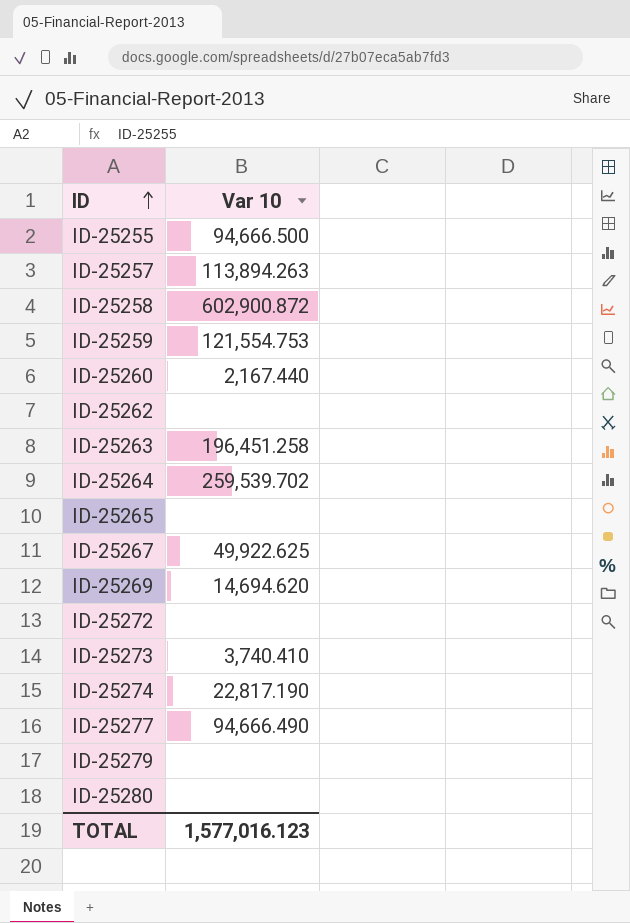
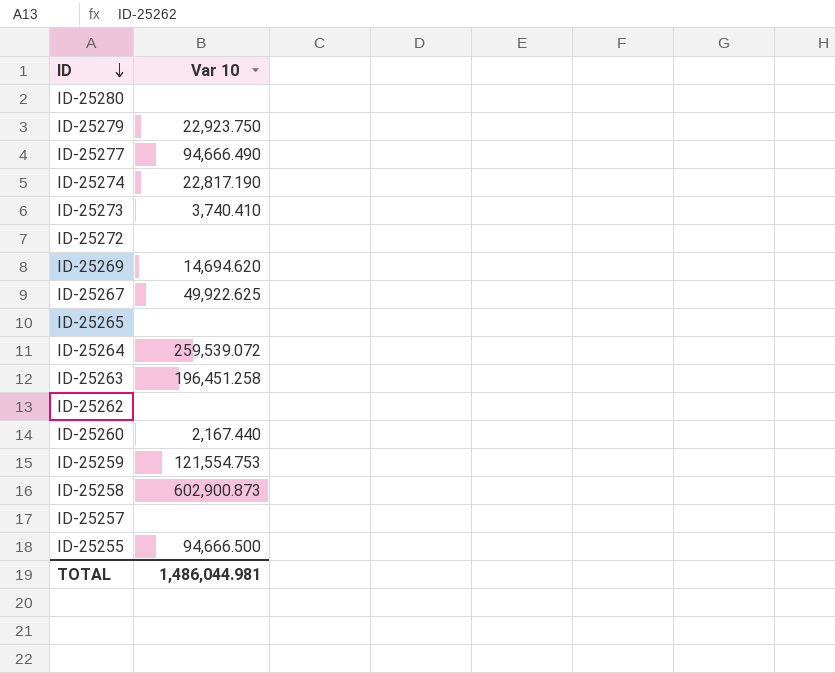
row order: ID ascending -> ID descending
ID-25279 | Var 10: none -> 22,923.750
ID-25264 | Var 10: 259,539.702 -> 259,539.072
ID-25258 | Var 10: 602,900.872 -> 602,900.873
ID-25257 | Var 10: 113,894.263 -> none
TOTAL | Var 10: 1,577,016.123 -> 1,486,044.981

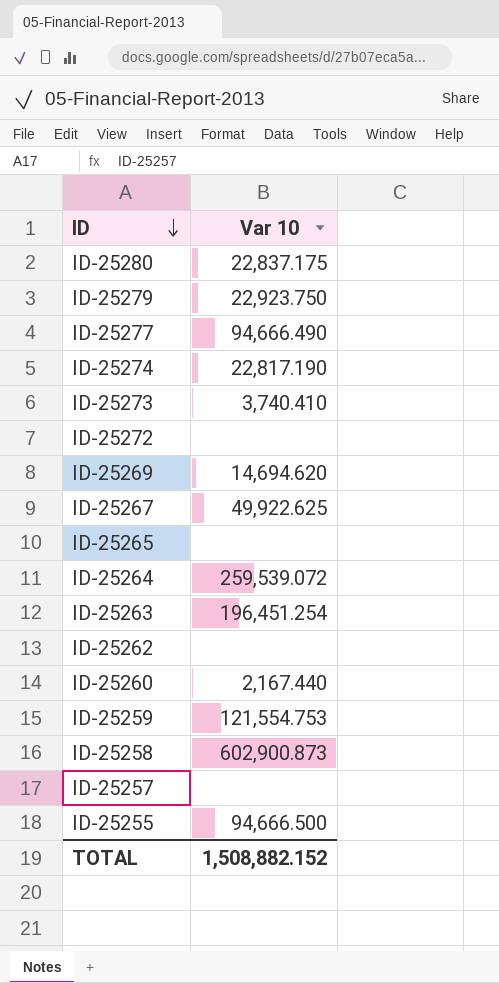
ID-25280 | Var 10: none -> 22,837.175
ID-25263 | Var 10: 196,451.258 -> 196,451.254
TOTAL | Var 10: 1,486,044.981 -> 1,508,882.152

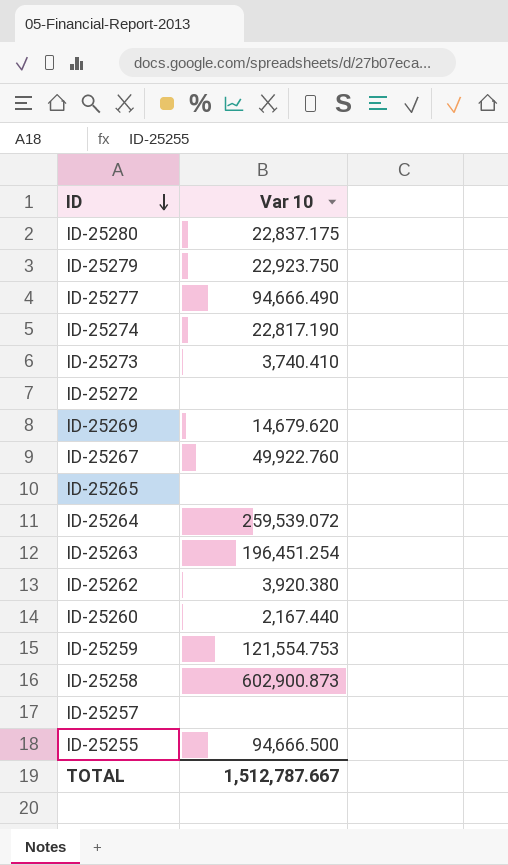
ID-25269 | Var 10: 14,694.620 -> 14,679.620
ID-25267 | Var 10: 49,922.625 -> 49,922.760
ID-25262 | Var 10: none -> 3,920.380
TOTAL | Var 10: 1,508,882.152 -> 1,512,787.667

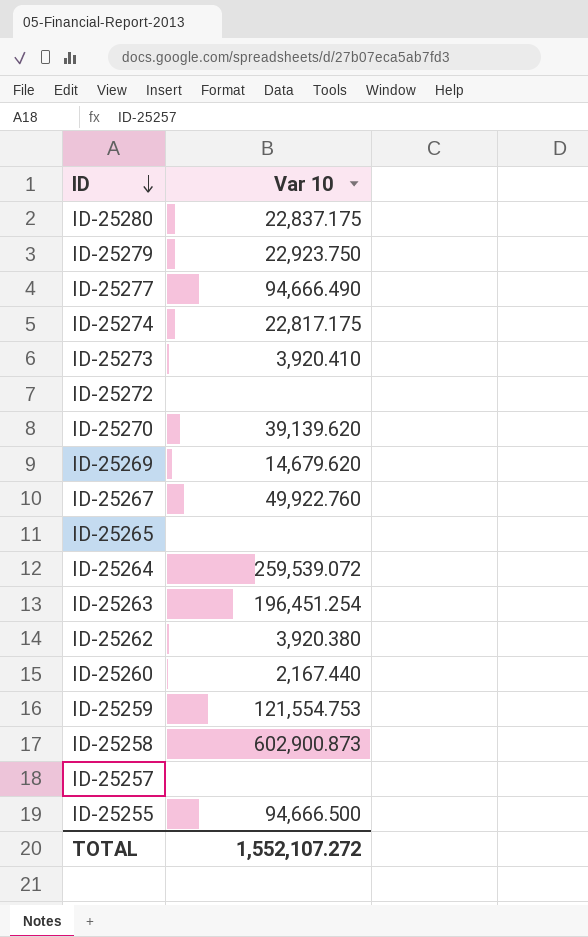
ID-25274 | Var 10: 22,817.190 -> 22,817.175
ID-25273 | Var 10: 3,740.410 -> 3,920.410
row ID-25270: none -> 39,139.620
TOTAL | Var 10: 1,512,787.667 -> 1,552,107.272

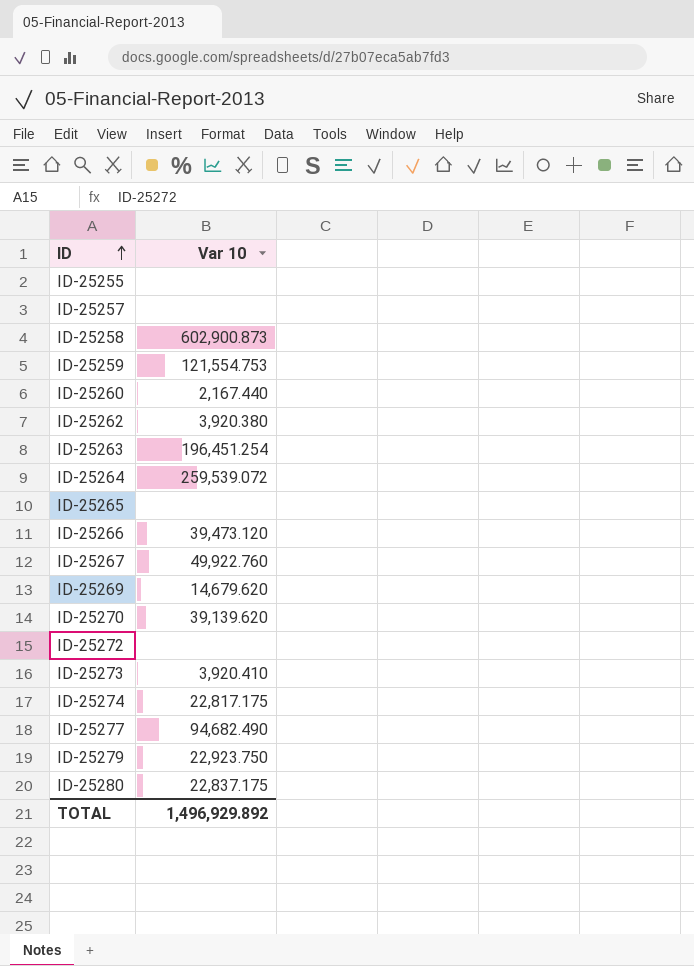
row order: ID descending -> ID ascending
ID-25255 | Var 10: 94,666.500 -> none
row ID-25266: none -> 39,473.120
ID-25277 | Var 10: 94,666.490 -> 94,682.490
TOTAL | Var 10: 1,552,107.272 -> 1,496,929.892

